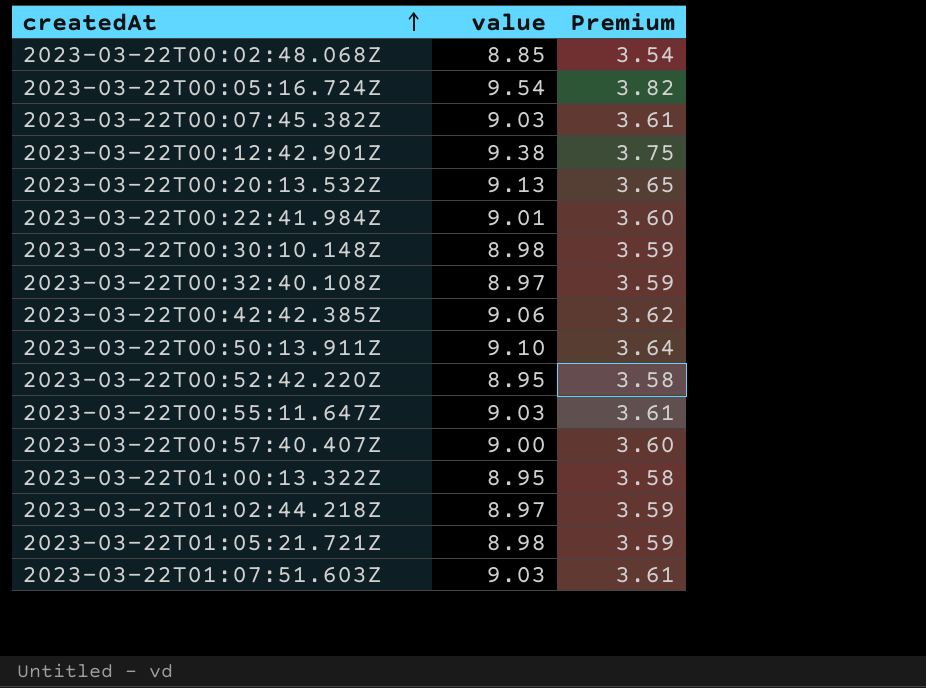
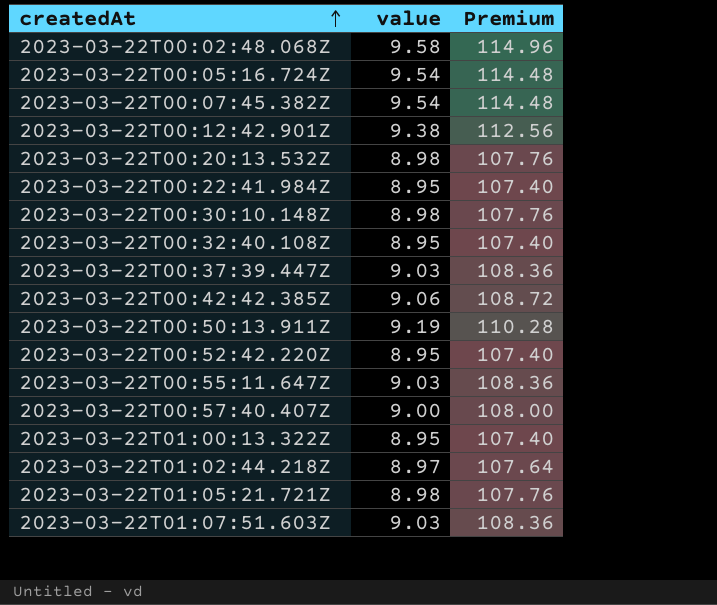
column Premium | formula: [value] * 0.4 -> [value] * 12
2023-03-22T00:02:48.068Z | value: 8.85 -> 9.58
2023-03-22T00:07:45.382Z | value: 9.03 -> 9.54
2023-03-22T00:20:13.532Z | value: 9.13 -> 8.98
2023-03-22T00:22:41.984Z | value: 9.01 -> 8.95
2023-03-22T00:32:40.108Z | value: 8.97 -> 8.95
row 2023-03-22T00:37:39.447Z: none -> 9.03 | 108.36
2023-03-22T00:50:13.911Z | value: 9.10 -> 9.19

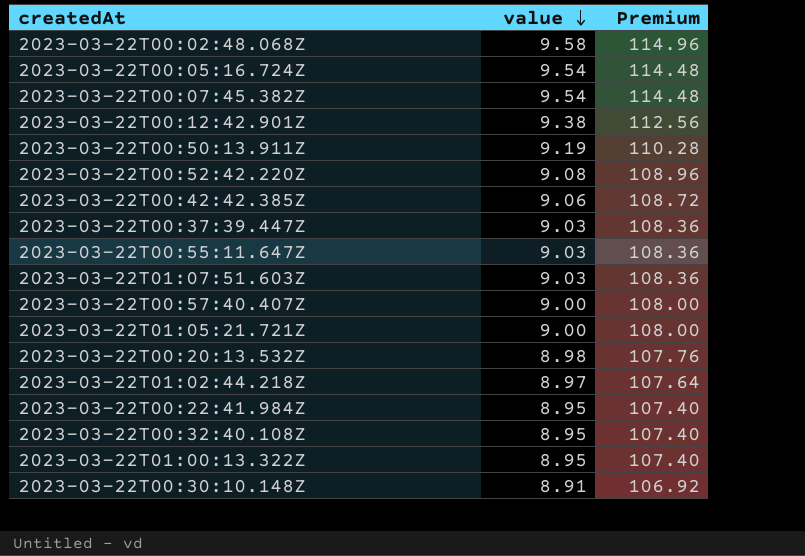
row order: createdAt ascending -> value descending
2023-03-22T00:52:42.220Z | value: 8.95 -> 9.08
2023-03-22T00:52:42.220Z | Premium: 107.40 -> 108.96
2023-03-22T01:05:21.721Z | value: 8.98 -> 9.00
2023-03-22T01:05:21.721Z | Premium: 107.76 -> 108.00
2023-03-22T00:30:10.148Z | value: 8.98 -> 8.91
2023-03-22T00:30:10.148Z | Premium: 107.76 -> 106.92

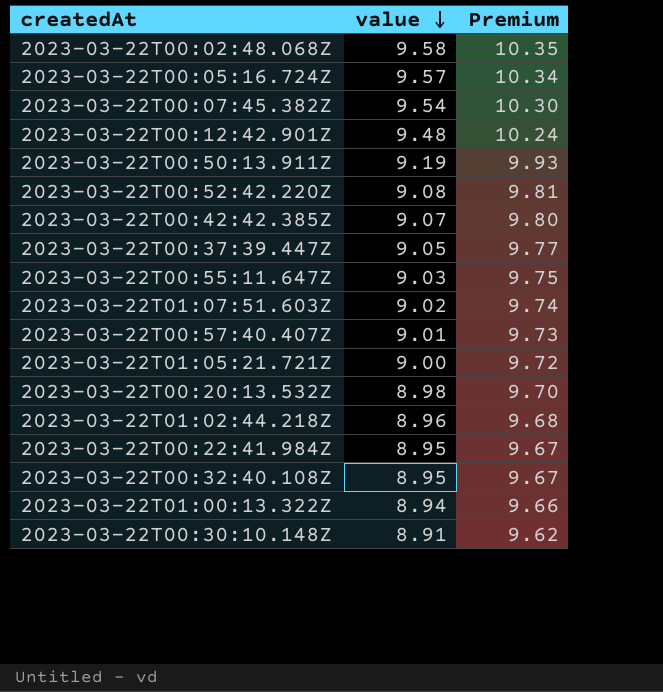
column Premium | formula: [value] * 12 -> [value] * 1.08
2023-03-22T00:05:16.724Z | value: 9.54 -> 9.57
2023-03-22T00:12:42.901Z | value: 9.38 -> 9.48
2023-03-22T00:42:42.385Z | value: 9.06 -> 9.07
2023-03-22T00:37:39.447Z | value: 9.03 -> 9.05
2023-03-22T01:07:51.603Z | value: 9.03 -> 9.02
2023-03-22T00:57:40.407Z | value: 9.00 -> 9.01
2023-03-22T01:02:44.218Z | value: 8.97 -> 8.96
2023-03-22T01:00:13.322Z | value: 8.95 -> 8.94

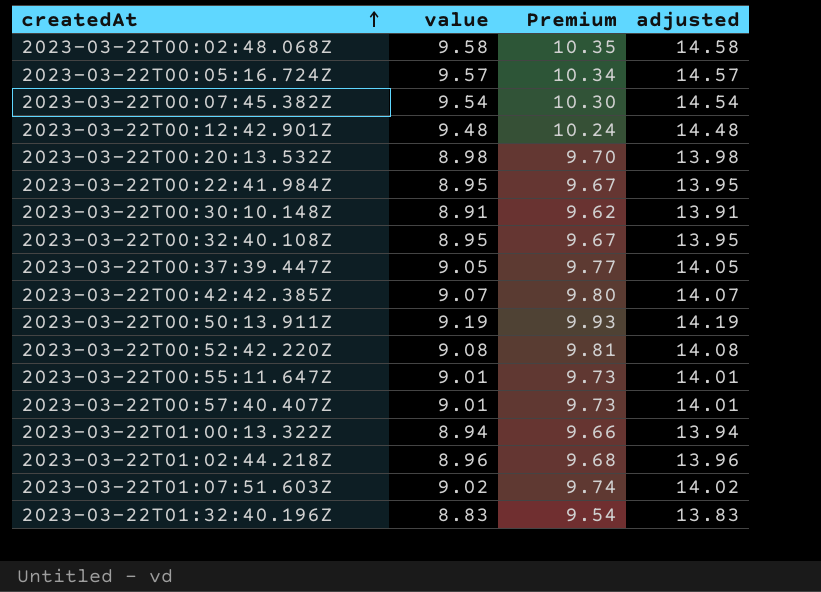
row order: value descending -> createdAt ascending
column adjusted | formula: none -> [value] + 5
row 2023-03-22T01:05:21.721Z: 9.00 | 9.72 -> none
2023-03-22T00:55:11.647Z | value: 9.03 -> 9.01
2023-03-22T00:55:11.647Z | Premium: 9.75 -> 9.73
row 2023-03-22T01:32:40.196Z: none -> 8.83 | 9.54 | 13.83

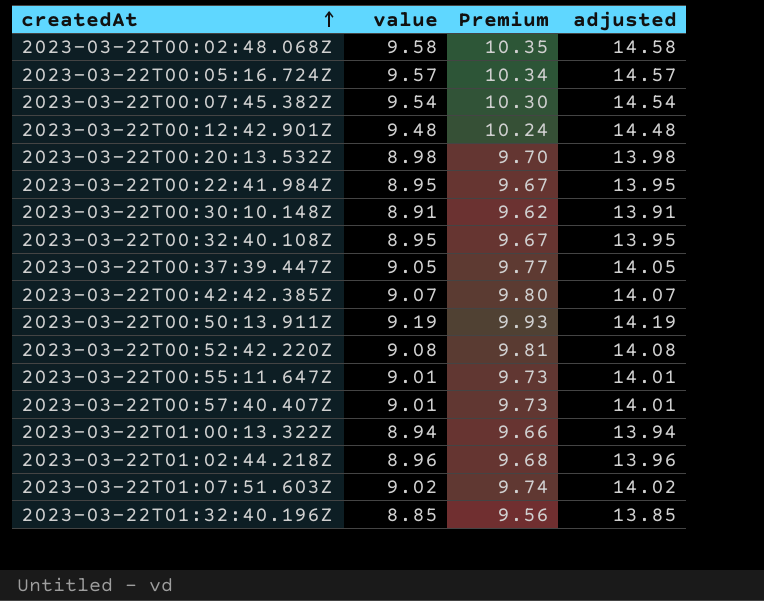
2023-03-22T01:32:40.196Z | value: 8.83 -> 8.85
2023-03-22T01:32:40.196Z | Premium: 9.54 -> 9.56
2023-03-22T01:32:40.196Z | adjusted: 13.83 -> 13.85

